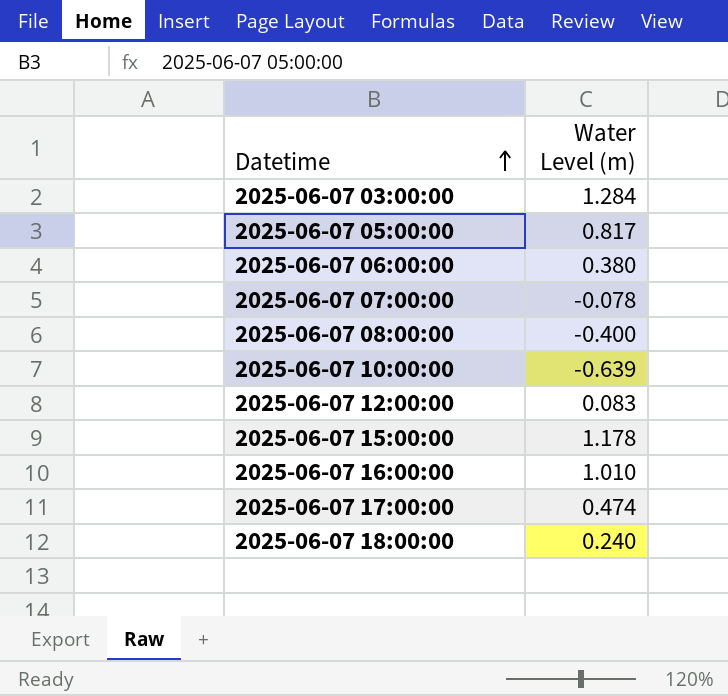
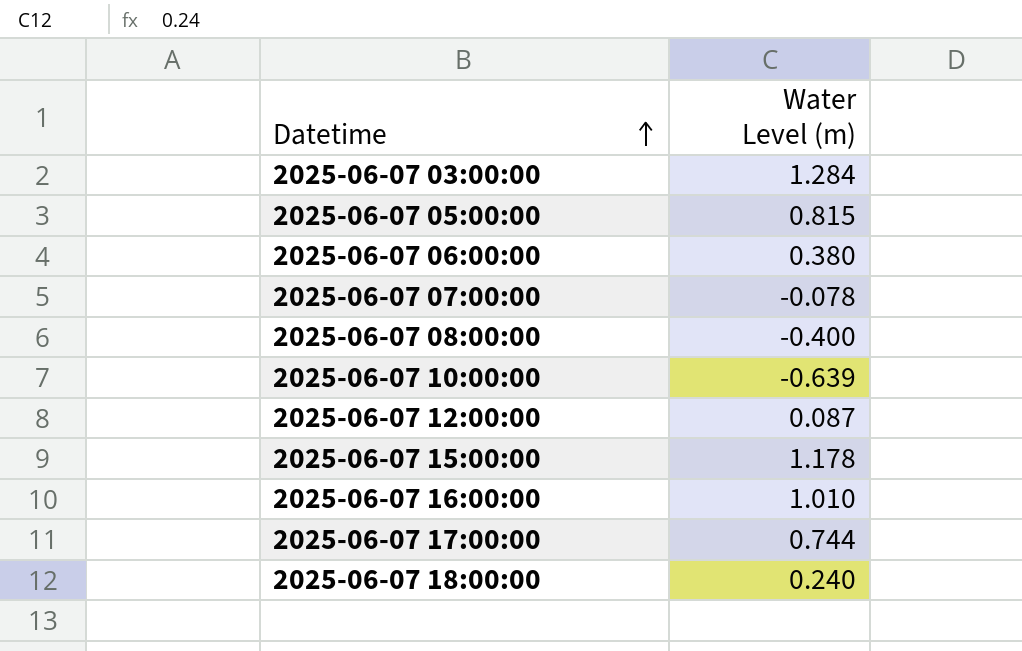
2025-06-07 05:00:00 | Water Level (m): 0.817 -> 0.815
2025-06-07 12:00:00 | Water Level (m): 0.083 -> 0.087
2025-06-07 17:00:00 | Water Level (m): 0.474 -> 0.744

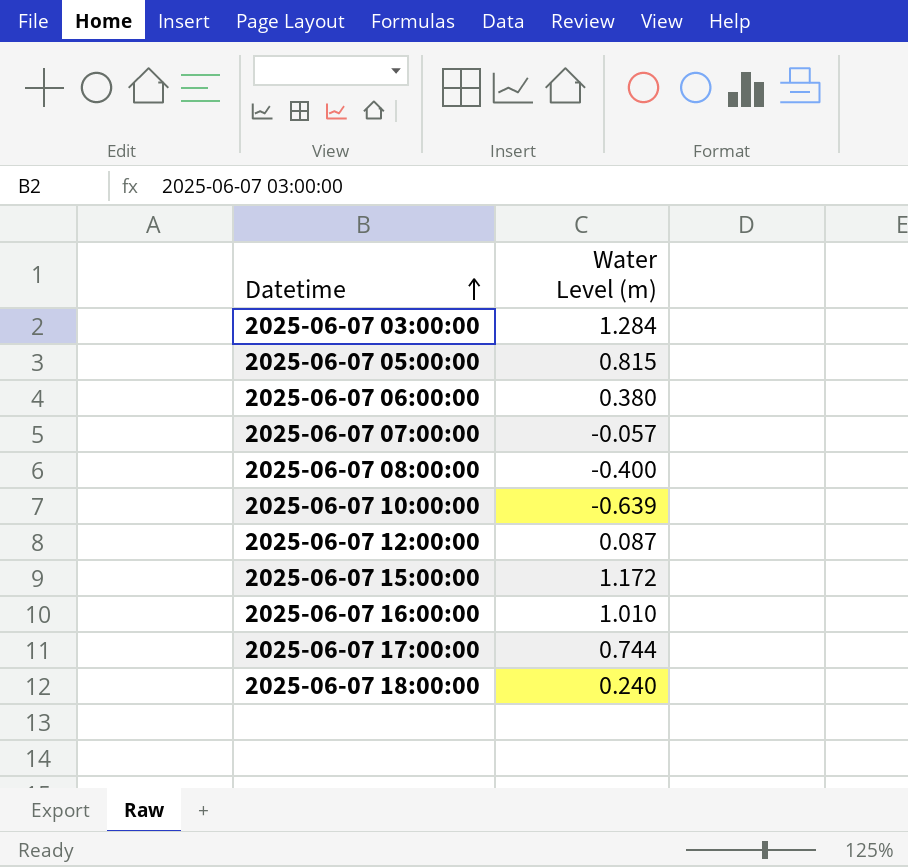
2025-06-07 07:00:00 | Water Level (m): -0.078 -> -0.057
2025-06-07 15:00:00 | Water Level (m): 1.178 -> 1.172

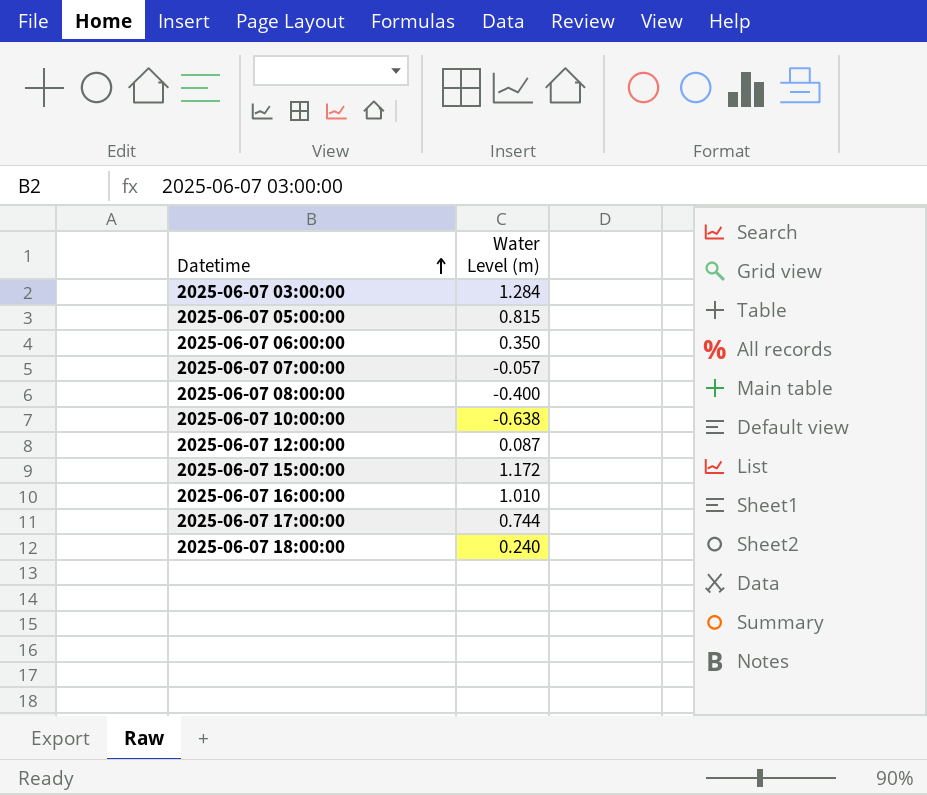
2025-06-07 06:00:00 | Water Level (m): 0.380 -> 0.350
2025-06-07 10:00:00 | Water Level (m): -0.639 -> -0.638

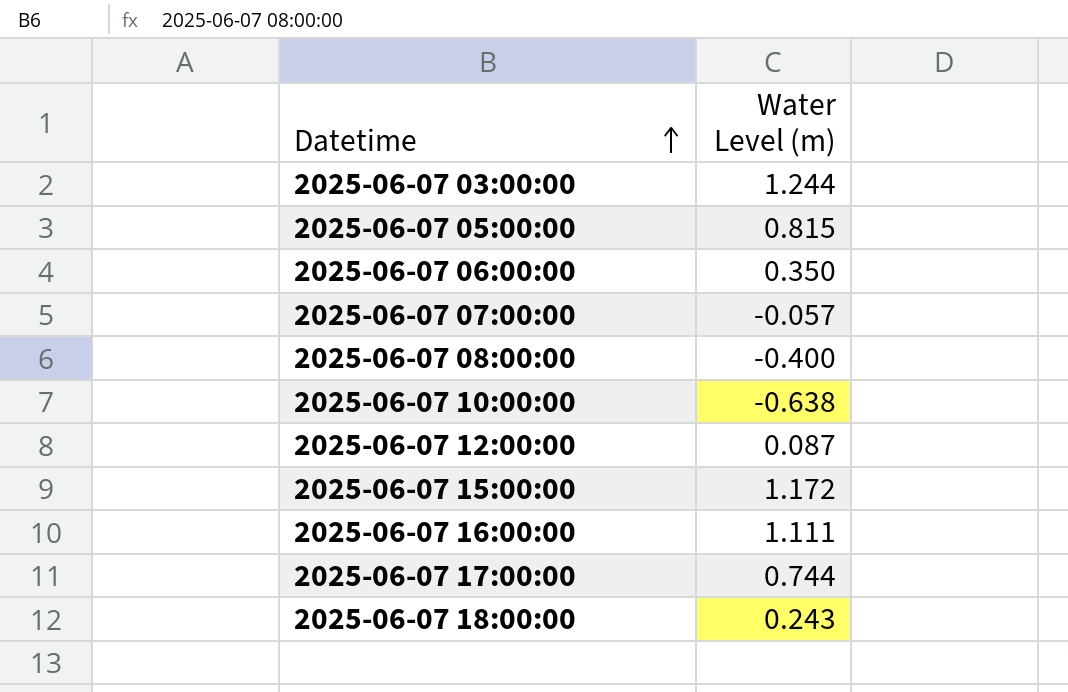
2025-06-07 03:00:00 | Water Level (m): 1.284 -> 1.244
2025-06-07 16:00:00 | Water Level (m): 1.010 -> 1.111
2025-06-07 18:00:00 | Water Level (m): 0.240 -> 0.243

